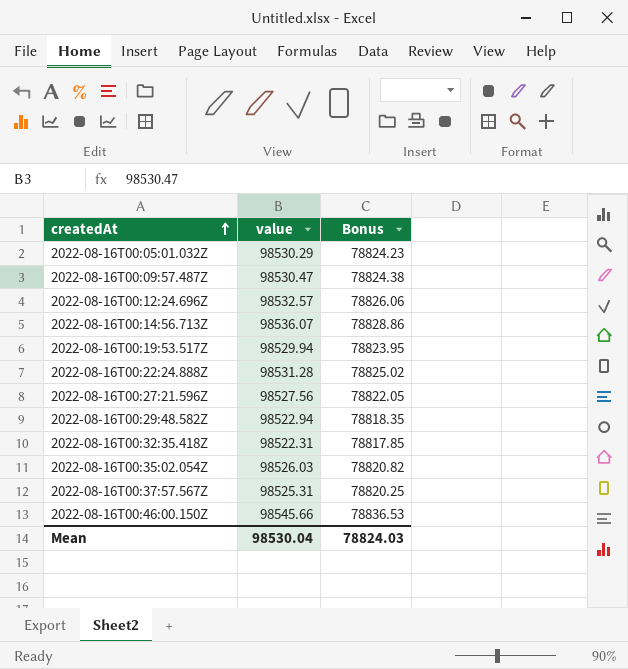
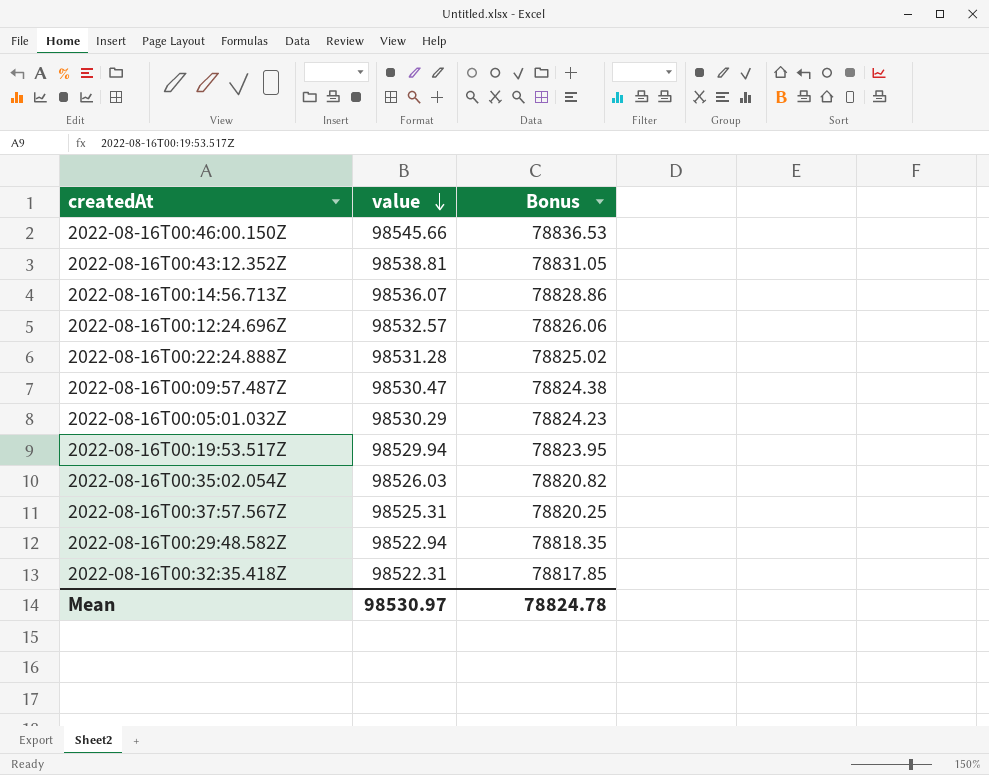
row order: createdAt ascending -> value descending
row 2022-08-16T00:27:21.596Z: 98527.56 | 78822.05 -> none
row 2022-08-16T00:43:12.352Z: none -> 98538.81 | 78831.05
Mean | value: 98530.04 -> 98530.97
Mean | Bonus: 78824.03 -> 78824.78

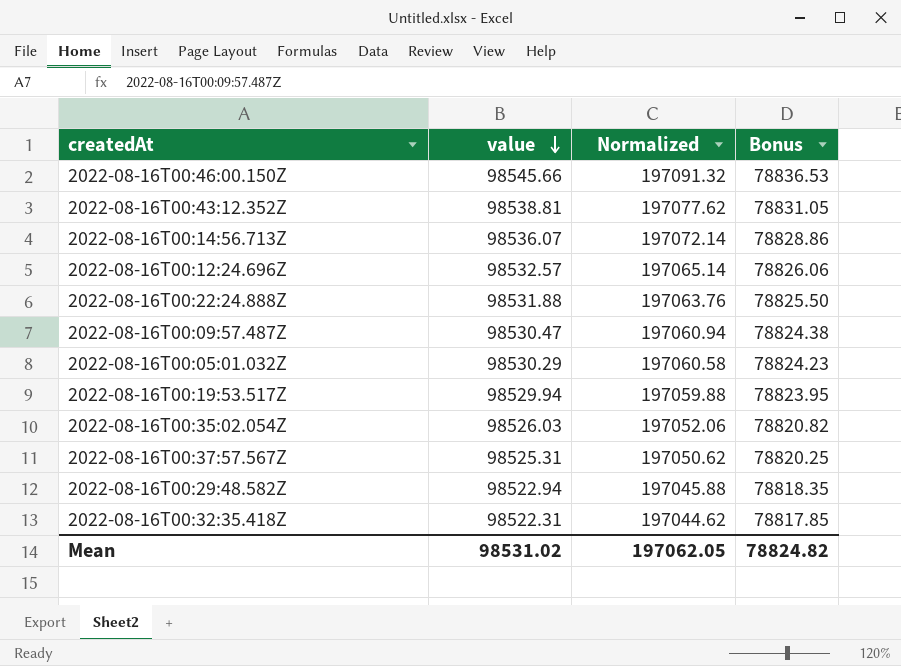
column Normalized | formula: none -> [value] * 2
2022-08-16T00:22:24.888Z | value: 98531.28 -> 98531.88
2022-08-16T00:22:24.888Z | Bonus: 78825.02 -> 78825.50
Mean | value: 98530.97 -> 98531.02
Mean | Bonus: 78824.78 -> 78824.82

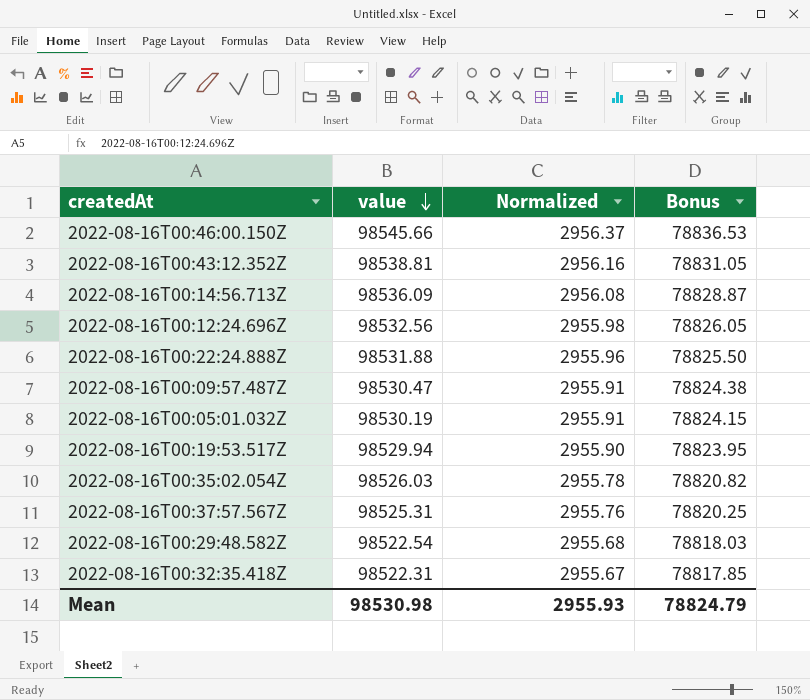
column Normalized | formula: [value] * 2 -> [value] * 0.03
2022-08-16T00:14:56.713Z | value: 98536.07 -> 98536.09
2022-08-16T00:14:56.713Z | Bonus: 78828.86 -> 78828.87
2022-08-16T00:12:24.696Z | value: 98532.57 -> 98532.56
2022-08-16T00:12:24.696Z | Bonus: 78826.06 -> 78826.05
2022-08-16T00:05:01.032Z | value: 98530.29 -> 98530.19
2022-08-16T00:05:01.032Z | Bonus: 78824.23 -> 78824.15
2022-08-16T00:29:48.582Z | value: 98522.94 -> 98522.54
2022-08-16T00:29:48.582Z | Bonus: 78818.35 -> 78818.03
Mean | value: 98531.02 -> 98530.98
Mean | Normalized: 197062.05 -> 2955.93
Mean | Bonus: 78824.82 -> 78824.79

